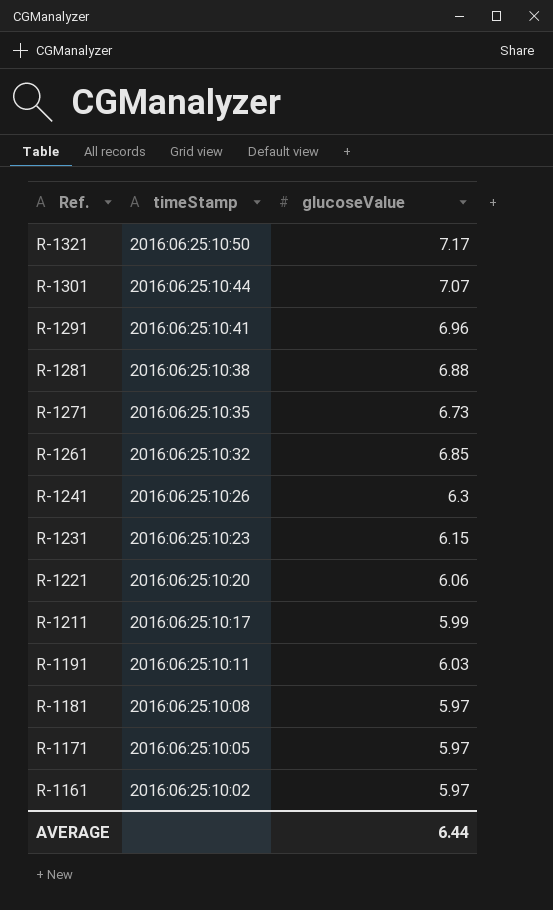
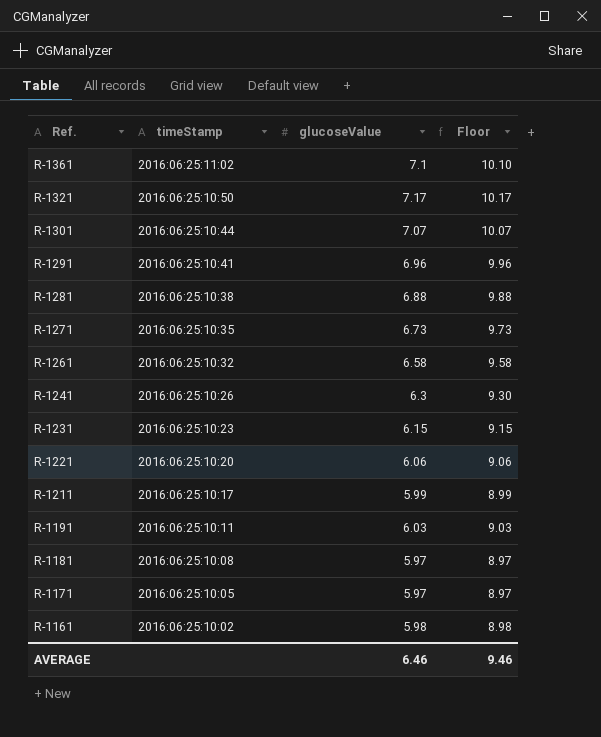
column Floor | formula: none -> [glucoseValue] + 3
row R-1361: none -> 2016:06:25:11:02 | 7.1 | 10.10
R-1261 | glucoseValue: 6.85 -> 6.58
R-1161 | glucoseValue: 5.97 -> 5.98
AVERAGE | glucoseValue: 6.44 -> 6.46

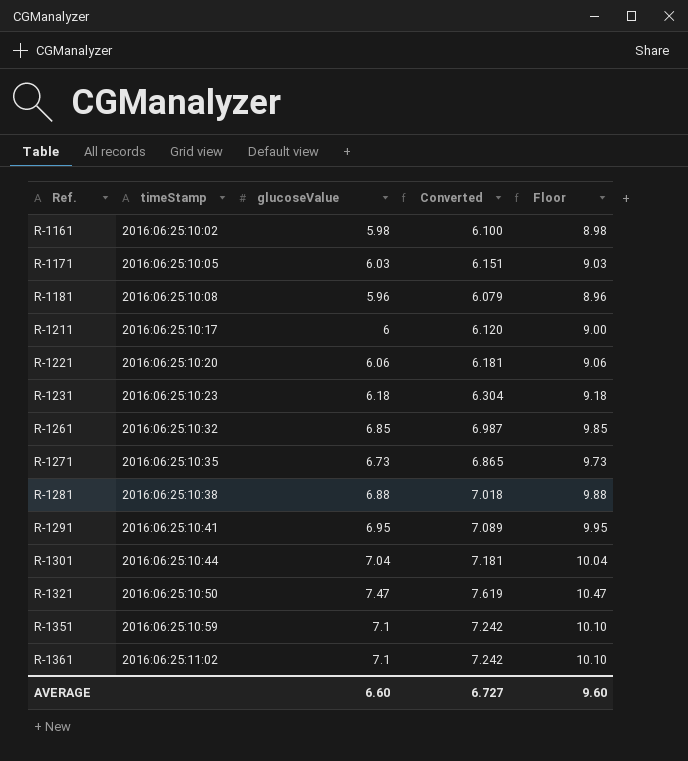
row order: Ref. descending -> Ref. ascending
column Converted | formula: none -> [glucoseValue] * 1.02
row R-1241: 2016:06:25:10:26 | 6.3 | 9.30 -> none
row R-1191: 2016:06:25:10:11 | 6.03 | 9.03 -> none
R-1171 | glucoseValue: 5.97 -> 6.03
R-1171 | Floor: 8.97 -> 9.03
R-1181 | glucoseValue: 5.97 -> 5.96
R-1181 | Floor: 8.97 -> 8.96
R-1211 | glucoseValue: 5.99 -> 6
R-1211 | Floor: 8.99 -> 9.00
R-1231 | glucoseValue: 6.15 -> 6.18
R-1231 | Floor: 9.15 -> 9.18
R-1261 | glucoseValue: 6.58 -> 6.85
R-1261 | Floor: 9.58 -> 9.85
R-1291 | glucoseValue: 6.96 -> 6.95
R-1291 | Floor: 9.96 -> 9.95
R-1301 | glucoseValue: 7.07 -> 7.04
R-1301 | Floor: 10.07 -> 10.04
R-1321 | glucoseValue: 7.17 -> 7.47
R-1321 | Floor: 10.17 -> 10.47
row R-1351: none -> 2016:06:25:10:59 | 7.1 | 7.242 | 10.10
AVERAGE | glucoseValue: 6.46 -> 6.60
AVERAGE | Floor: 9.46 -> 9.60

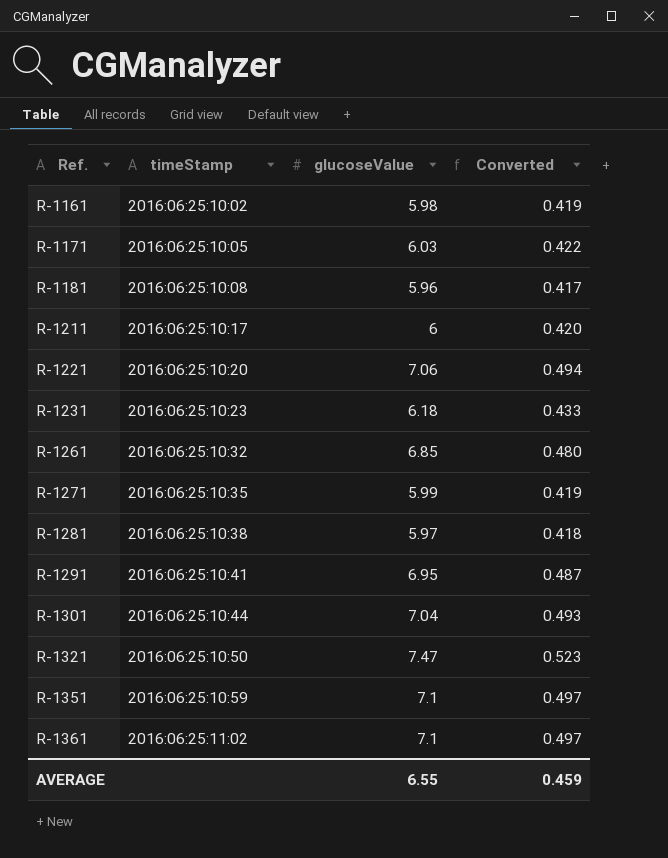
column Floor | formula: [glucoseValue] + 3 -> none
column Converted | formula: [glucoseValue] * 1.02 -> [glucoseValue] * 0.07
R-1221 | glucoseValue: 6.06 -> 7.06
R-1271 | glucoseValue: 6.73 -> 5.99
R-1281 | glucoseValue: 6.88 -> 5.97
AVERAGE | glucoseValue: 6.60 -> 6.55
AVERAGE | Converted: 6.727 -> 0.459

